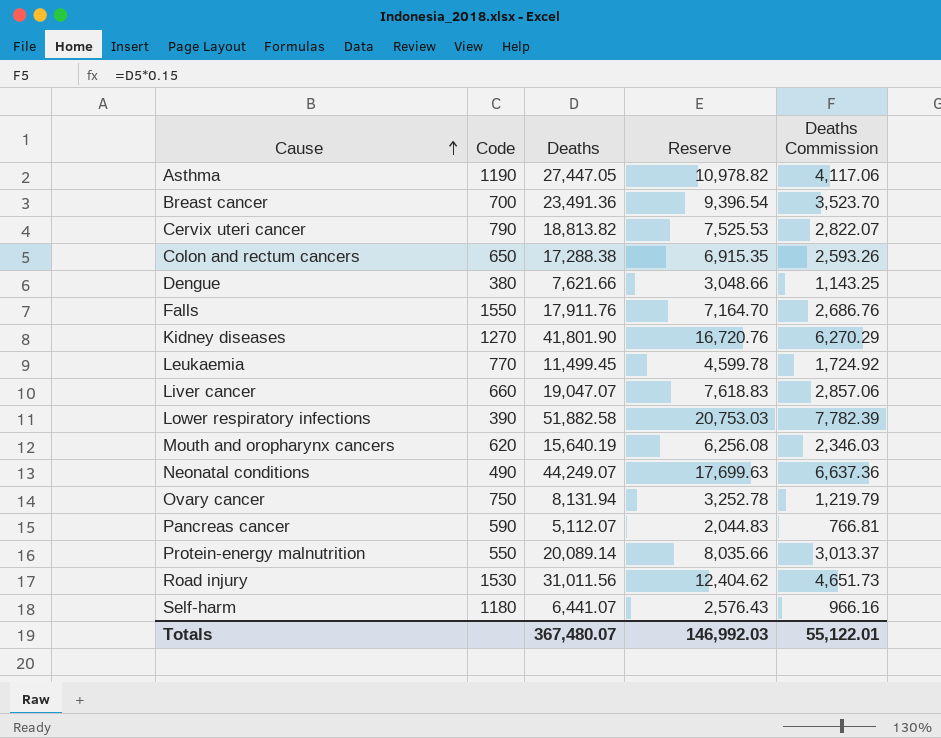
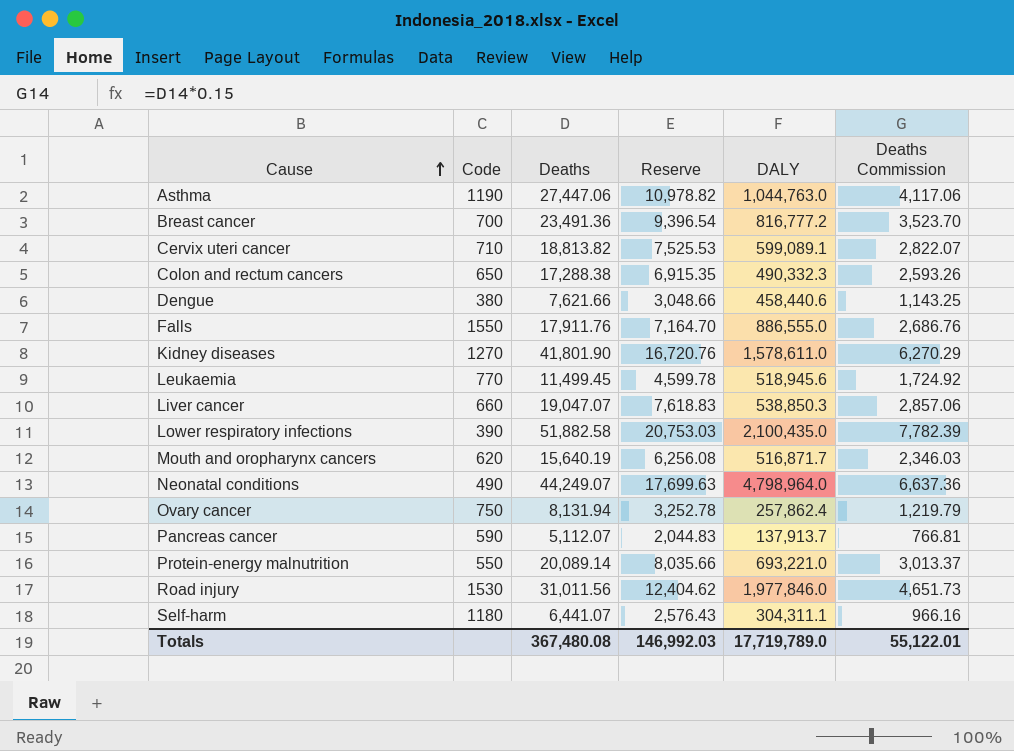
column DALY | position: none -> 5
Asthma | Deaths: 27,447.05 -> 27,447.06
Cervix uteri cancer | Code: 790 -> 710
Totals | Deaths: 367,480.07 -> 367,480.08

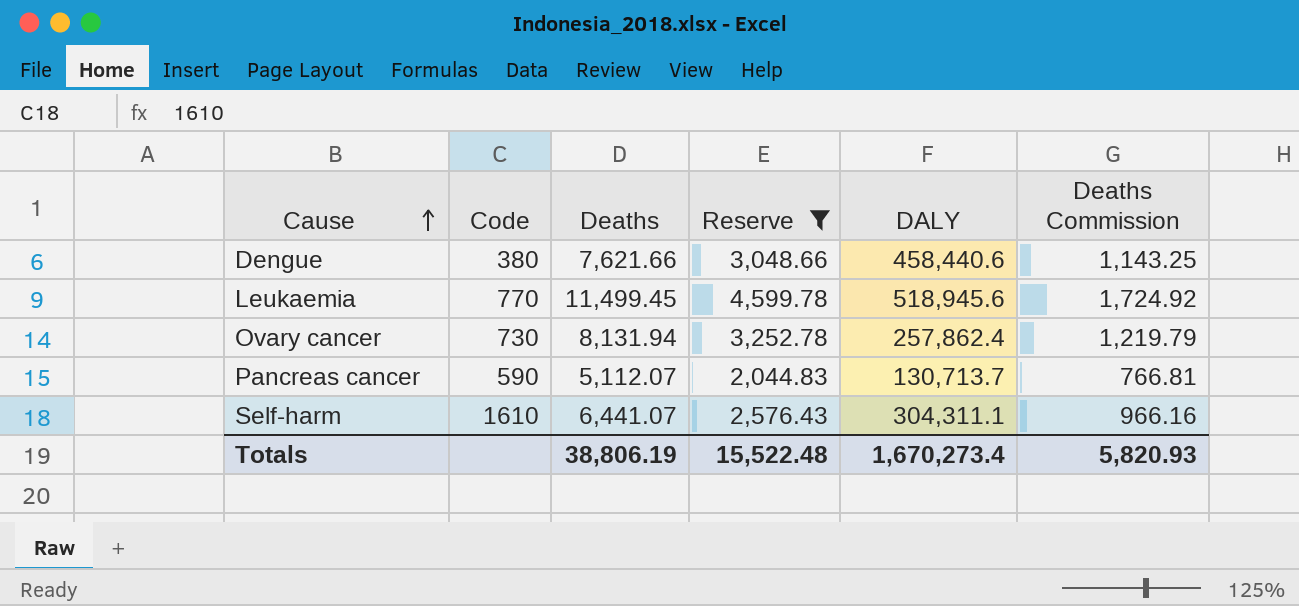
filter: none -> Reserve <= 4,599.78
Ovary cancer | Code: 750 -> 730
Pancreas cancer | DALY: 137,913.7 -> 130,713.7
Self-harm | Code: 1180 -> 1610
Totals | Deaths: 367,480.08 -> 38,806.19
Totals | Reserve: 146,992.03 -> 15,522.48
Totals | DALY: 17,719,789.0 -> 1,670,273.4
Totals | Deaths Commission: 55,122.01 -> 5,820.93

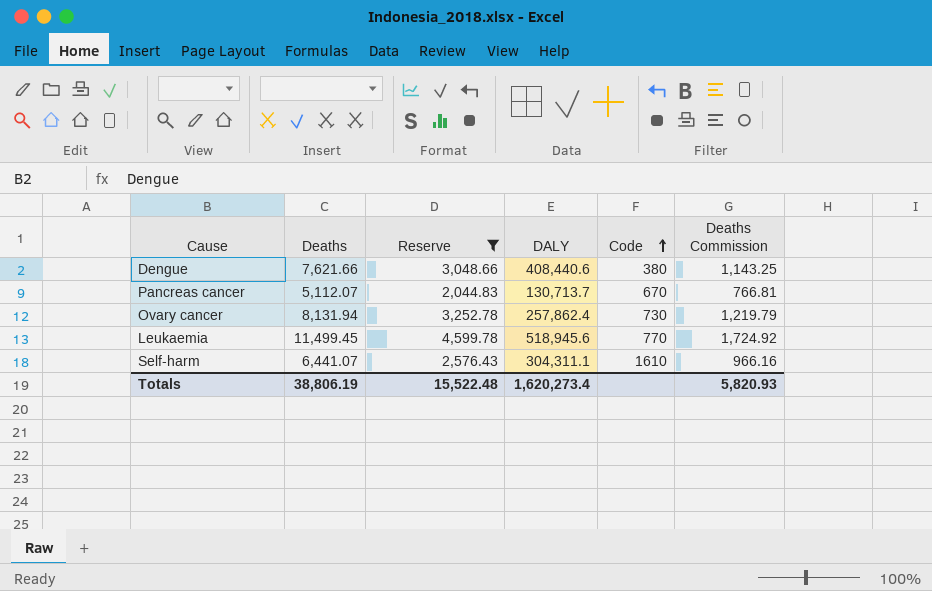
row order: Cause ascending -> Code ascending
column Code | position: 2 -> 5
Dengue | DALY: 458,440.6 -> 408,440.6
Pancreas cancer | Code: 590 -> 670
Totals | DALY: 1,670,273.4 -> 1,620,273.4

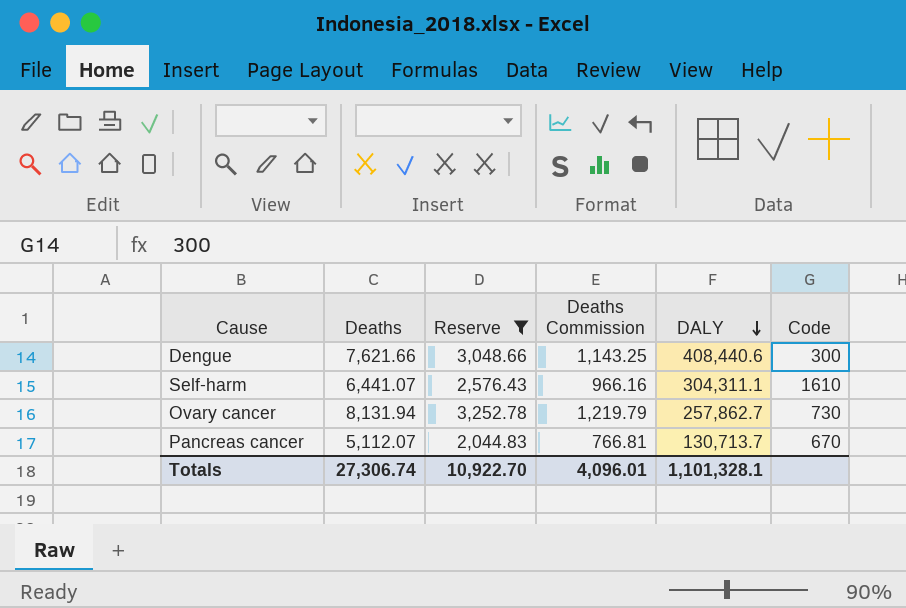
row order: Code ascending -> DALY descending
column Deaths Commission | position: 6 -> 4
row Leukaemia: 11,499.45 | 4,599.78 | 518,945.6 | 770 | 1,724.92 -> none
Dengue | Code: 380 -> 300
Ovary cancer | DALY: 257,862.4 -> 257,862.7
Totals | Deaths: 38,806.19 -> 27,306.74
Totals | Reserve: 15,522.48 -> 10,922.70
Totals | Deaths Commission: 5,820.93 -> 4,096.01
Totals | DALY: 1,620,273.4 -> 1,101,328.1

